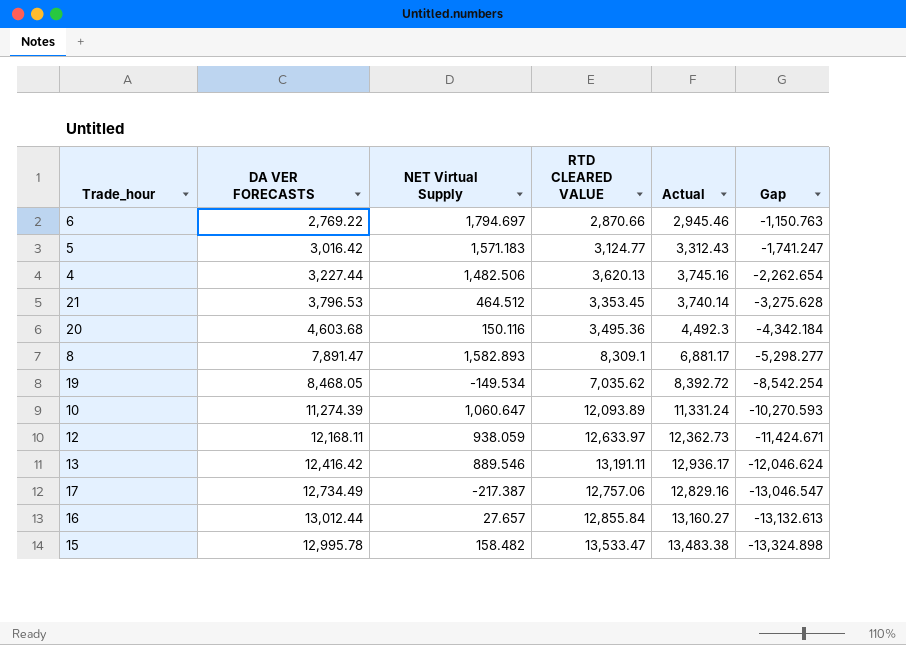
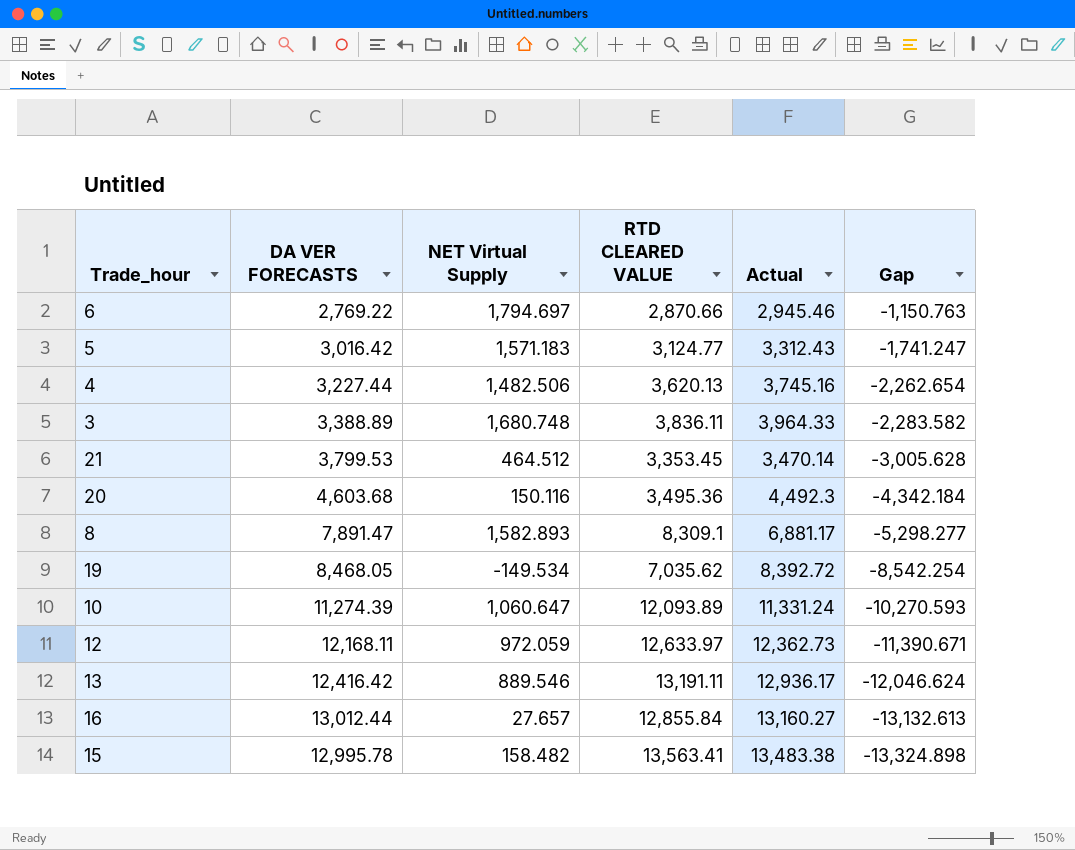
row 17: 12,734.49 | -217.387 | 12,757.06 | 12,829.16 | -13,046.547 -> none
row 3: none -> 3,388.89 | 1,680.748 | 3,836.11 | 3,964.33 | -2,283.582
21 | DA VER FORECASTS: 3,796.53 -> 3,799.53
21 | Actual: 3,740.14 -> 3,470.14
21 | Gap: -3,275.628 -> -3,005.628
12 | NET Virtual Supply: 938.059 -> 972.059
12 | Gap: -11,424.671 -> -11,390.671
15 | RTD CLEARED VALUE: 13,533.47 -> 13,563.41

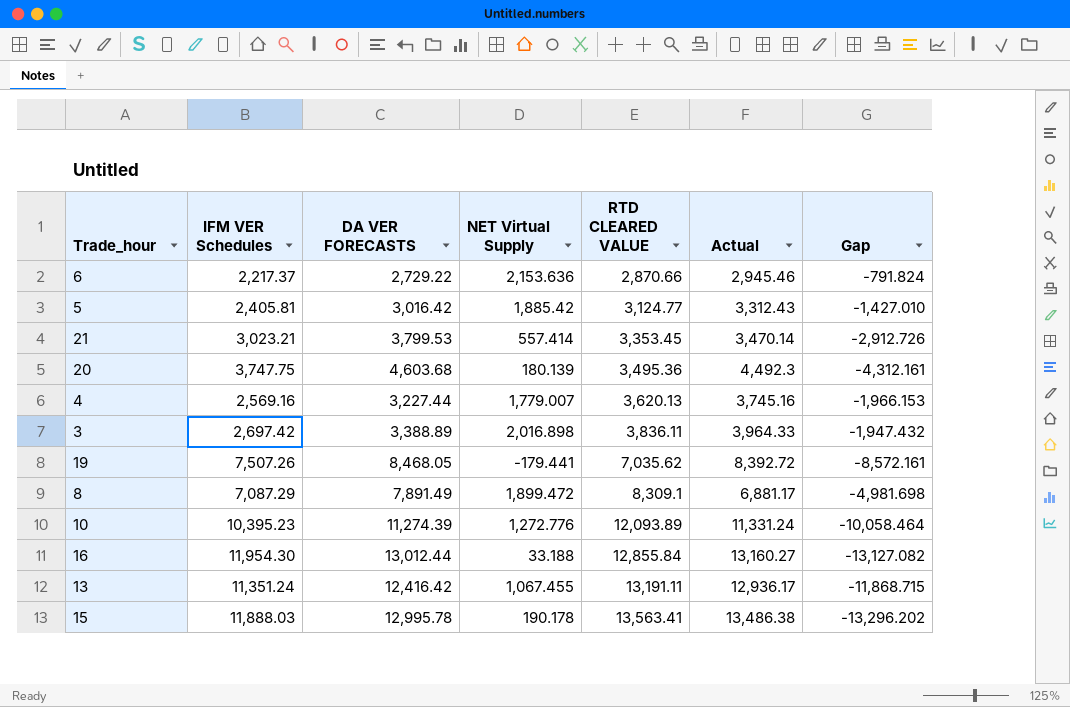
row order: Gap descending -> RTD CLEARED VALUE ascending
column IFM VER Schedules | position: none -> 2
row 12: 12,168.11 | 972.059 | 12,633.97 | 12,362.73 | -11,390.671 -> none
6 | DA VER FORECASTS: 2,769.22 -> 2,729.22
6 | NET Virtual Supply: 1,794.697 -> 2,153.636
6 | Gap: -1,150.763 -> -791.824
5 | NET Virtual Supply: 1,571.183 -> 1,885.42
5 | Gap: -1,741.247 -> -1,427.010
21 | NET Virtual Supply: 464.512 -> 557.414
21 | Gap: -3,005.628 -> -2,912.726
20 | NET Virtual Supply: 150.116 -> 180.139
20 | Gap: -4,342.184 -> -4,312.161
4 | NET Virtual Supply: 1,482.506 -> 1,779.007
4 | Gap: -2,262.654 -> -1,966.153
3 | NET Virtual Supply: 1,680.748 -> 2,016.898
3 | Gap: -2,283.582 -> -1,947.432
19 | NET Virtual Supply: -149.534 -> -179.441
19 | Gap: -8,542.254 -> -8,572.161
8 | DA VER FORECASTS: 7,891.47 -> 7,891.49
8 | NET Virtual Supply: 1,582.893 -> 1,899.472
8 | Gap: -5,298.277 -> -4,981.698
10 | NET Virtual Supply: 1,060.647 -> 1,272.776
10 | Gap: -10,270.593 -> -10,058.464
16 | NET Virtual Supply: 27.657 -> 33.188
16 | Gap: -13,132.613 -> -13,127.082
13 | NET Virtual Supply: 889.546 -> 1,067.455
13 | Gap: -12,046.624 -> -11,868.715
15 | NET Virtual Supply: 158.482 -> 190.178
15 | Actual: 13,483.38 -> 13,486.38
15 | Gap: -13,324.898 -> -13,296.202

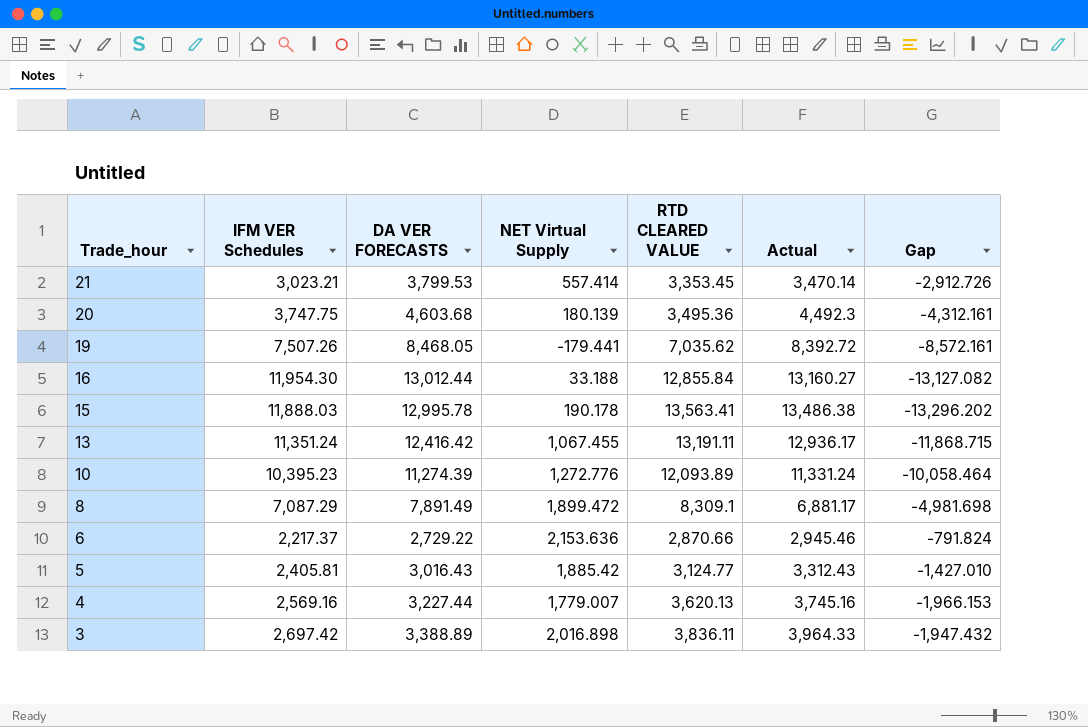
row order: RTD CLEARED VALUE ascending -> Trade_hour descending
5 | DA VER FORECASTS: 3,016.42 -> 3,016.43

